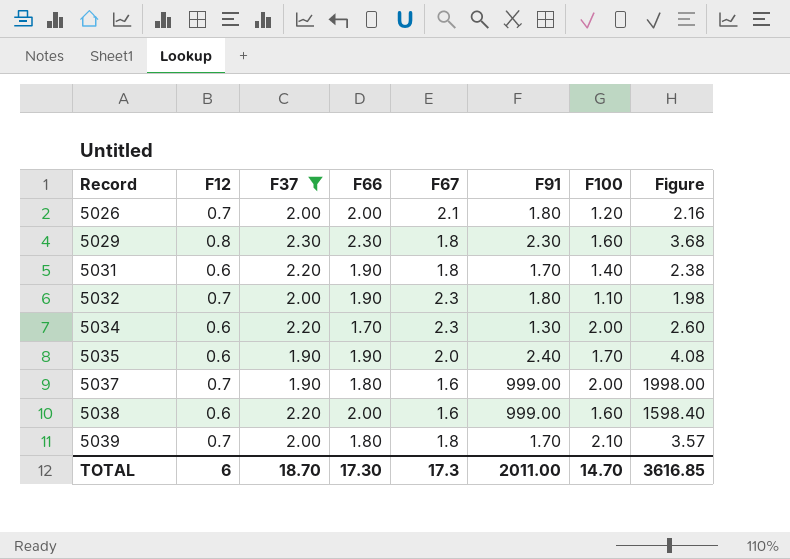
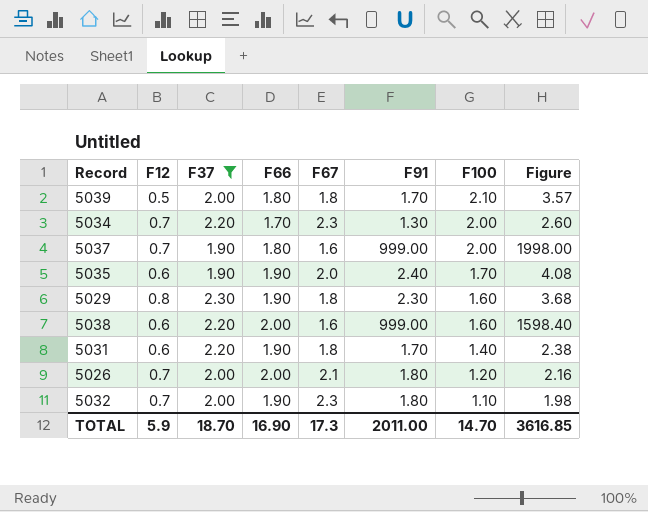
row order: Record ascending -> F100 descending
5039 | F12: 0.7 -> 0.5
5034 | F12: 0.6 -> 0.7
5029 | F66: 2.30 -> 1.90
TOTAL | F12: 6 -> 5.9
TOTAL | F66: 17.30 -> 16.90

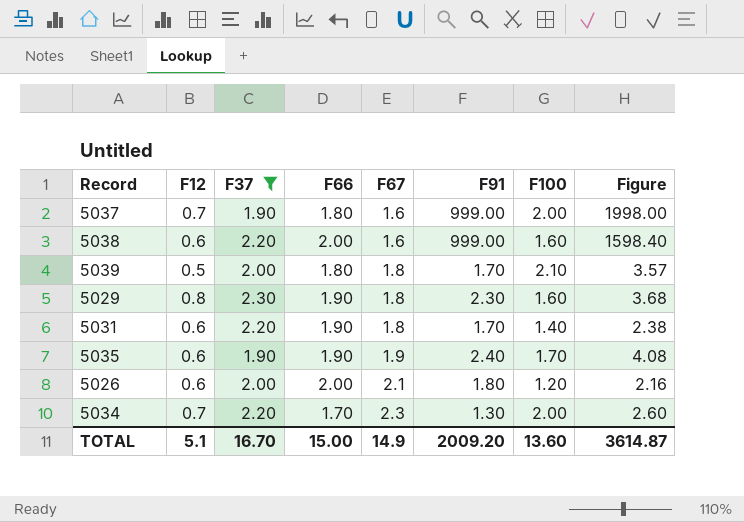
row order: F100 descending -> F67 ascending
row 5032: 0.7 | 2.00 | 1.90 | 2.3 | 1.80 | 1.10 | 1.98 -> none
5035 | F67: 2.0 -> 1.9
5026 | F12: 0.7 -> 0.6
TOTAL | F12: 5.9 -> 5.1
TOTAL | F37: 18.70 -> 16.70
TOTAL | F66: 16.90 -> 15.00
TOTAL | F67: 17.3 -> 14.9
TOTAL | F91: 2011.00 -> 2009.20
TOTAL | F100: 14.70 -> 13.60
TOTAL | Figure: 3616.85 -> 3614.87

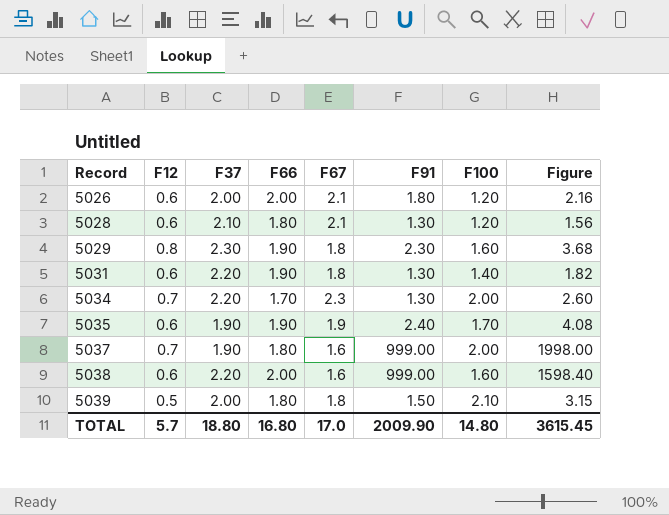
filter: F37 != 2.10 -> none
row order: F67 ascending -> Record ascending
5031 | F91: 1.70 -> 1.30
5031 | Figure: 2.38 -> 1.82
5039 | F91: 1.70 -> 1.50
5039 | Figure: 3.57 -> 3.15
TOTAL | F12: 5.1 -> 5.7
TOTAL | F37: 16.70 -> 18.80
TOTAL | F66: 15.00 -> 16.80
TOTAL | F67: 14.9 -> 17.0
TOTAL | F91: 2009.20 -> 2009.90
TOTAL | F100: 13.60 -> 14.80
TOTAL | Figure: 3614.87 -> 3615.45

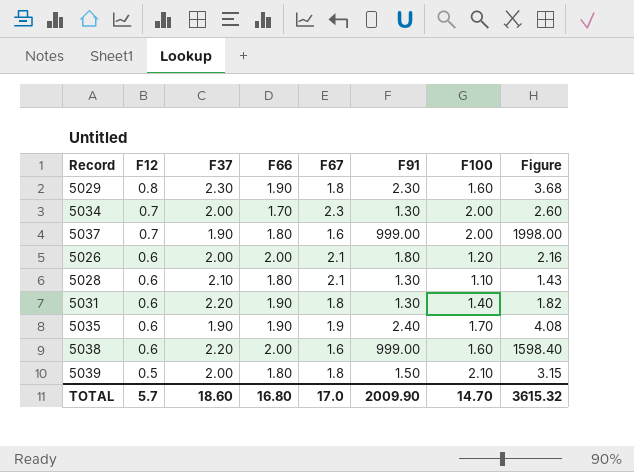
row order: Record ascending -> F12 descending
5034 | F37: 2.20 -> 2.00
5028 | F100: 1.20 -> 1.10
5028 | Figure: 1.56 -> 1.43
TOTAL | F37: 18.80 -> 18.60
TOTAL | F100: 14.80 -> 14.70
TOTAL | Figure: 3615.45 -> 3615.32

